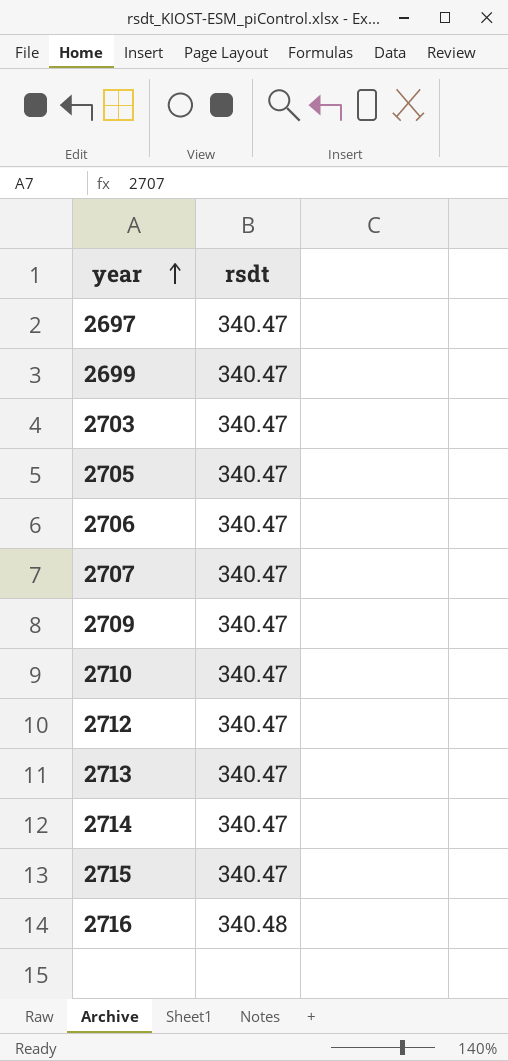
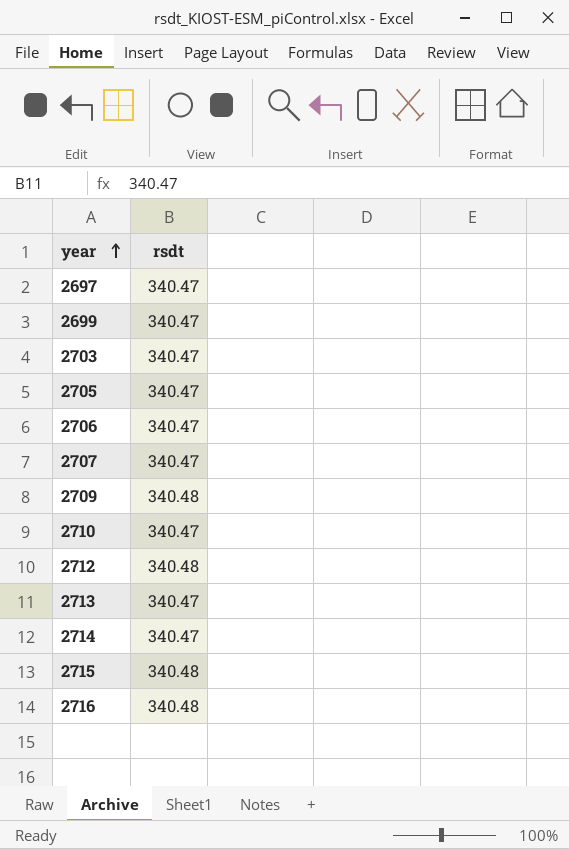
2709 | rsdt: 340.47 -> 340.48
2712 | rsdt: 340.47 -> 340.48
2715 | rsdt: 340.47 -> 340.48

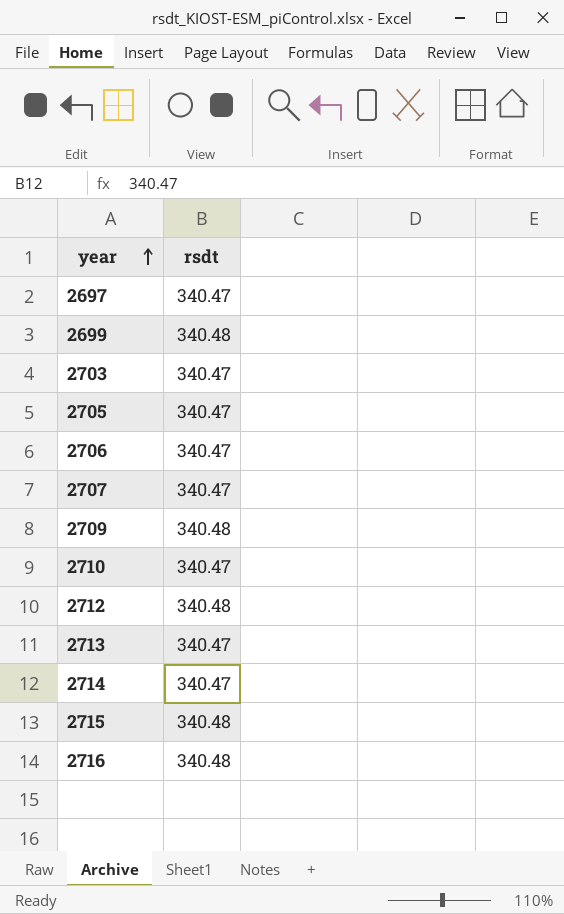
2699 | rsdt: 340.47 -> 340.48

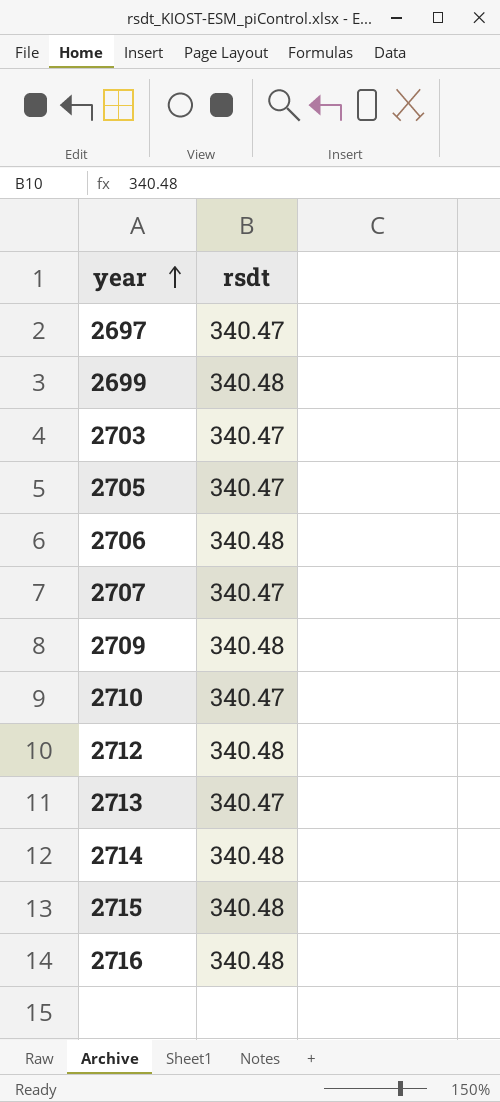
2706 | rsdt: 340.47 -> 340.48
2714 | rsdt: 340.47 -> 340.48

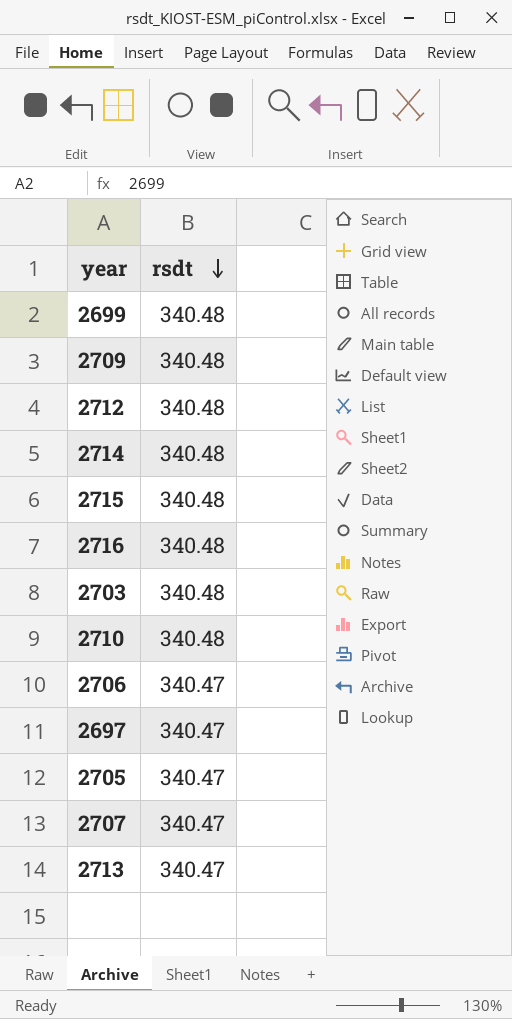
row order: year ascending -> rsdt descending
2703 | rsdt: 340.47 -> 340.48
2710 | rsdt: 340.47 -> 340.48
2706 | rsdt: 340.48 -> 340.47

